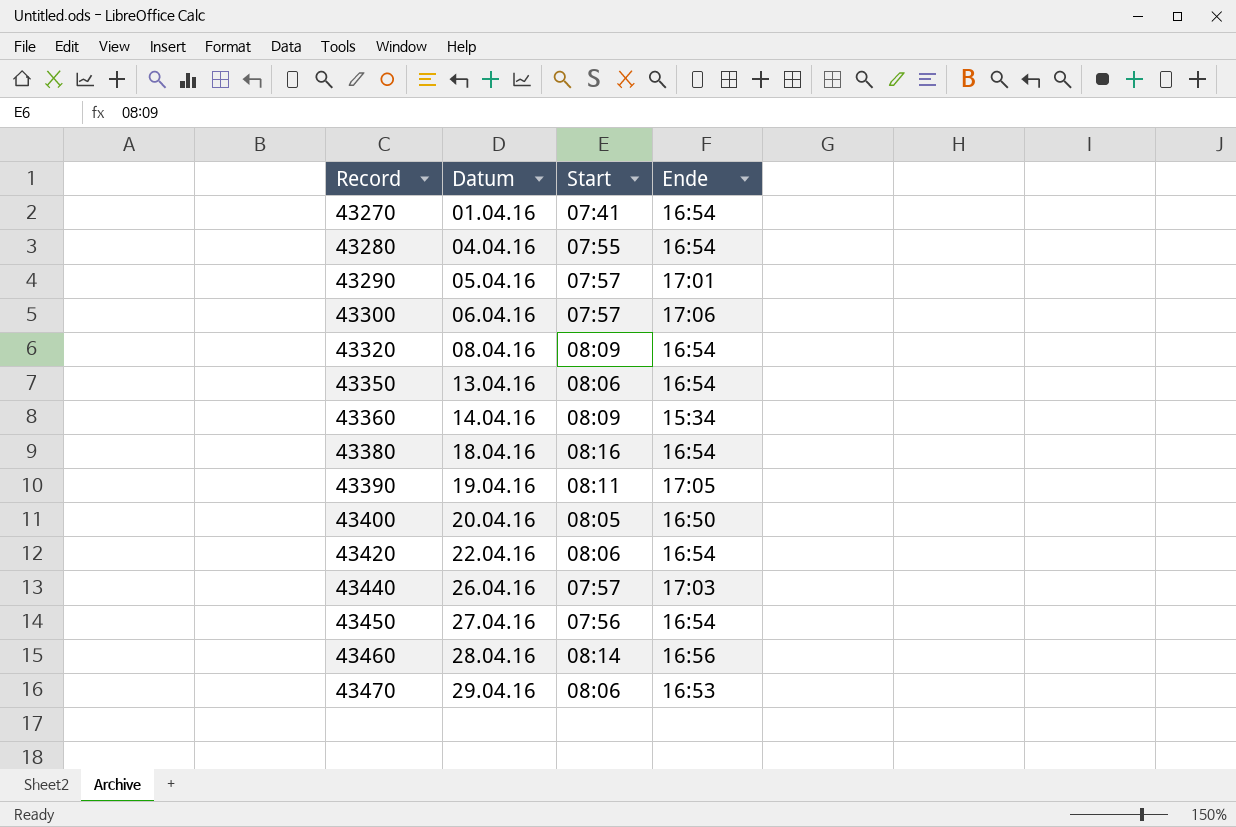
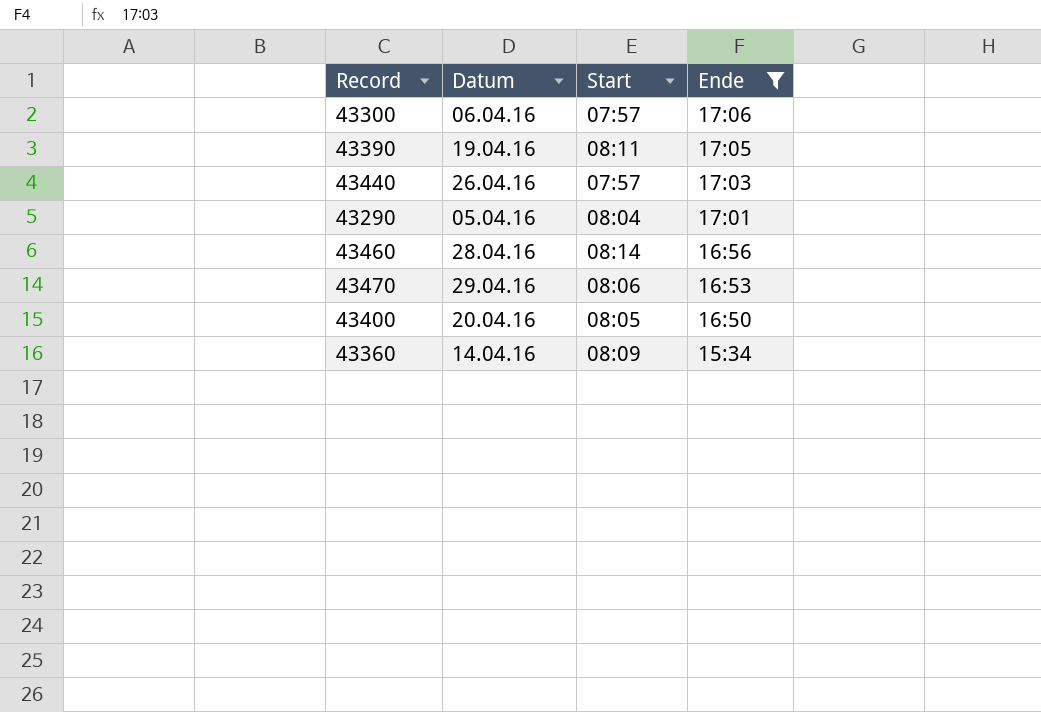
filter: none -> Ende != 16:54
row order: Record ascending -> Ende descending
43290 | Start: 07:57 -> 08:04

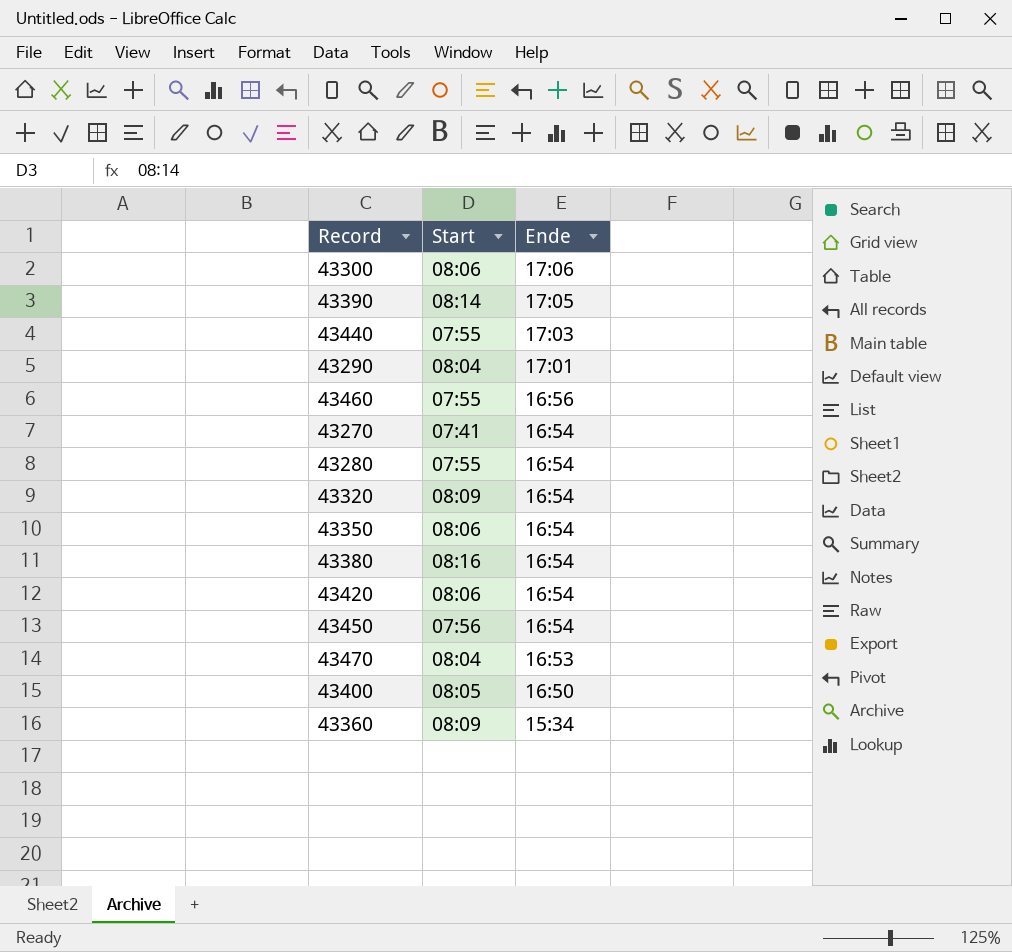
filter: Ende != 16:54 -> none
column Datum | position: 2 -> none
43300 | Start: 07:57 -> 08:06
43390 | Start: 08:11 -> 08:14
43440 | Start: 07:57 -> 07:55
43460 | Start: 08:14 -> 07:55
43470 | Start: 08:06 -> 08:04

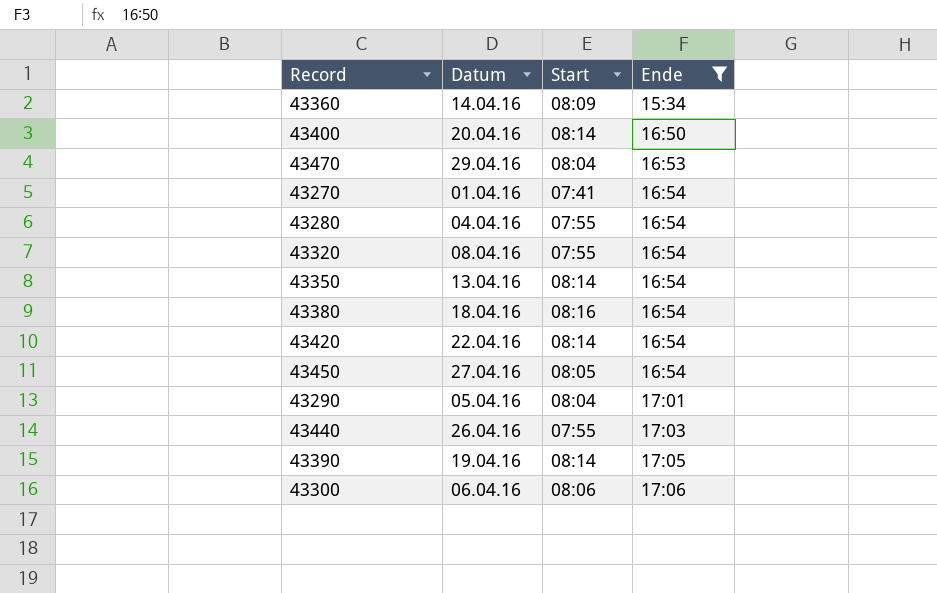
filter: none -> Ende != 16:56
row order: Ende descending -> Ende ascending
column Datum | position: none -> 2
43400 | Start: 08:05 -> 08:14
43320 | Start: 08:09 -> 07:55
43350 | Start: 08:06 -> 08:14
43420 | Start: 08:06 -> 08:14
43450 | Start: 07:56 -> 08:05

